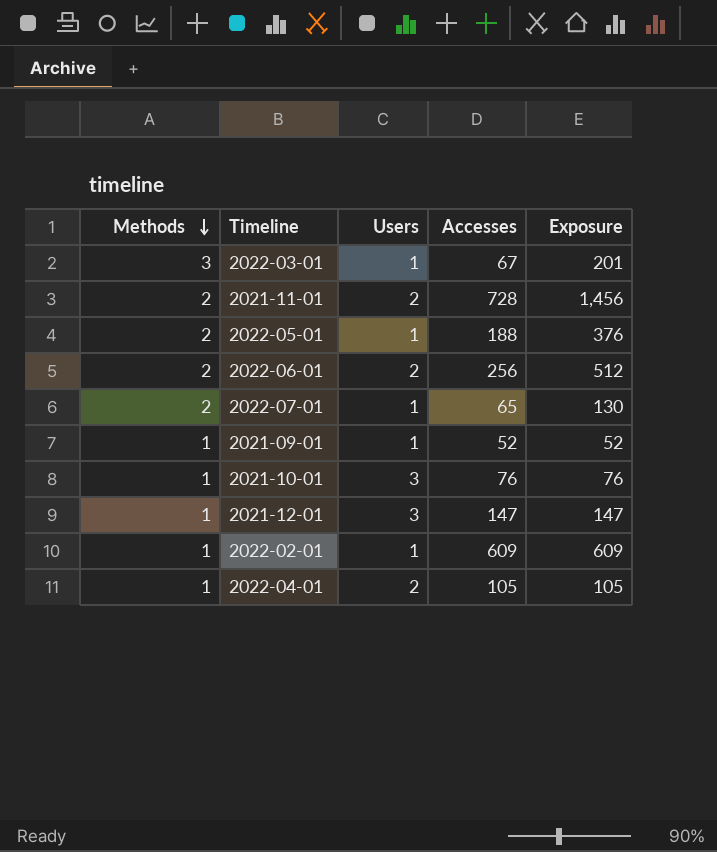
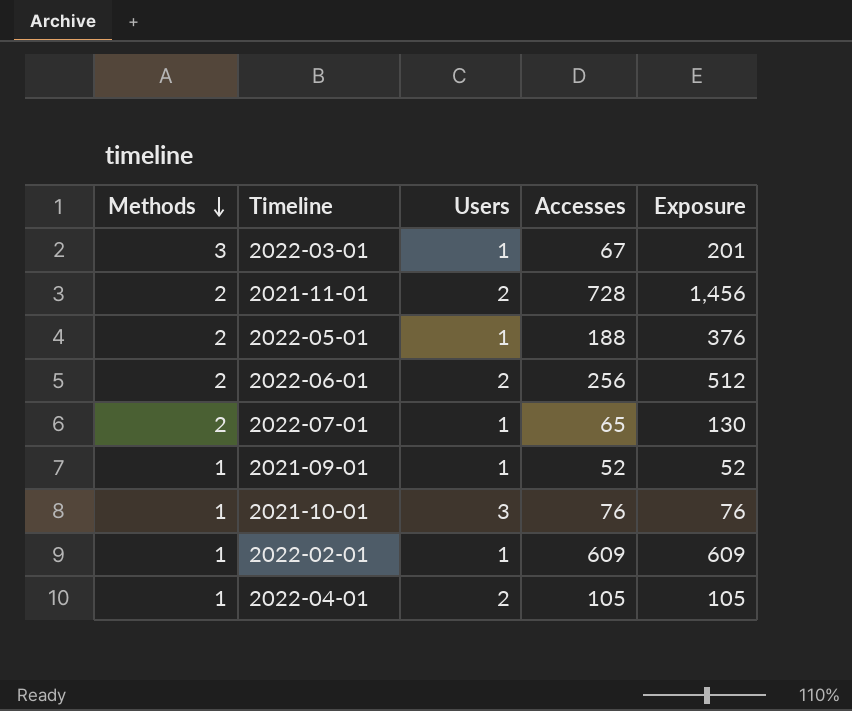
row 2021-12-01: 1 | 3 | 147 | 147 -> none

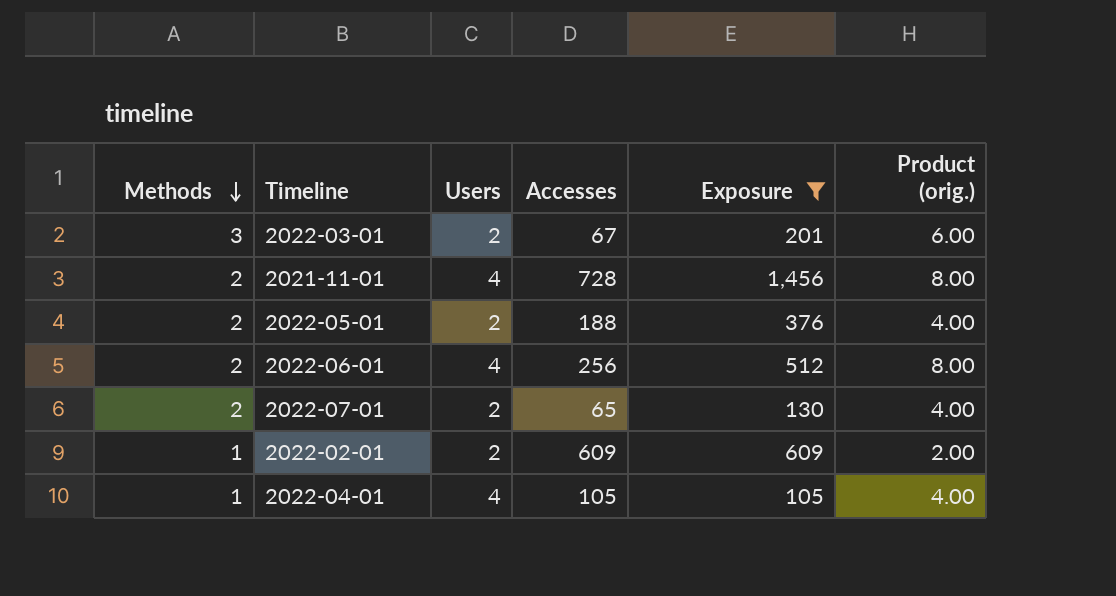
filter: none -> Exposure >= 105
column Product (orig.) | formula: none -> [Methods] * [Users]
2022-03-01 | Users: 1 -> 2
2021-11-01 | Users: 2 -> 4
2022-05-01 | Users: 1 -> 2
2022-06-01 | Users: 2 -> 4
2022-07-01 | Users: 1 -> 2
2022-02-01 | Users: 1 -> 2
2022-04-01 | Users: 2 -> 4

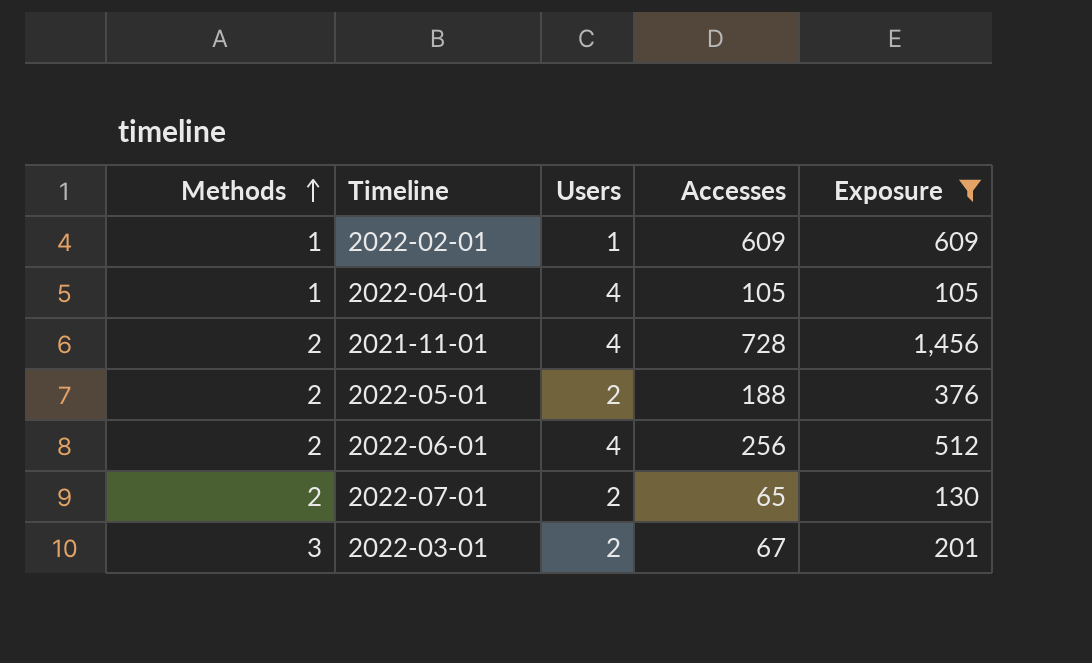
row order: Methods descending -> Methods ascending
column Product (orig.) | formula: [Methods] * [Users] -> none
2022-02-01 | Users: 2 -> 1

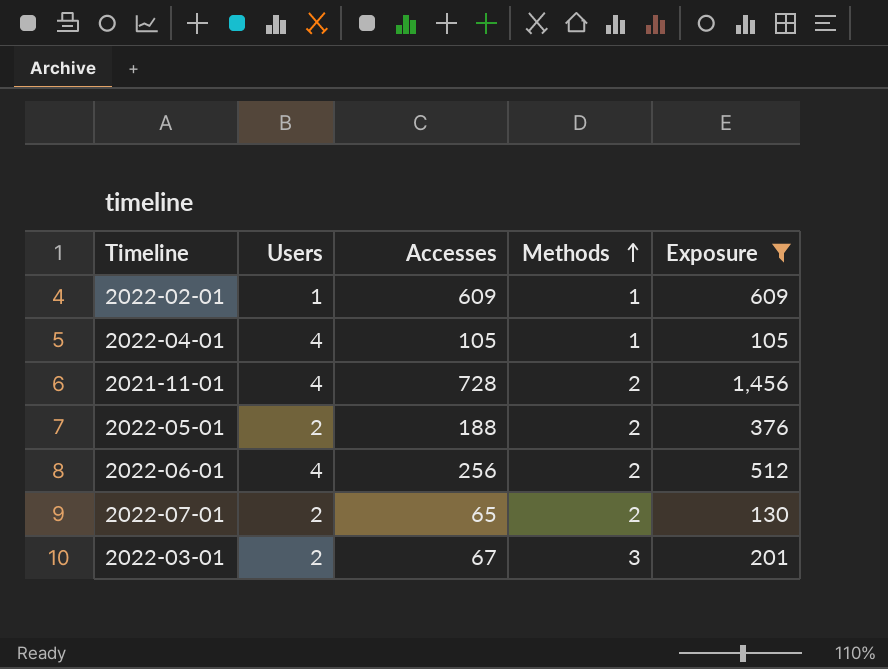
column Methods | position: 1 -> 4

